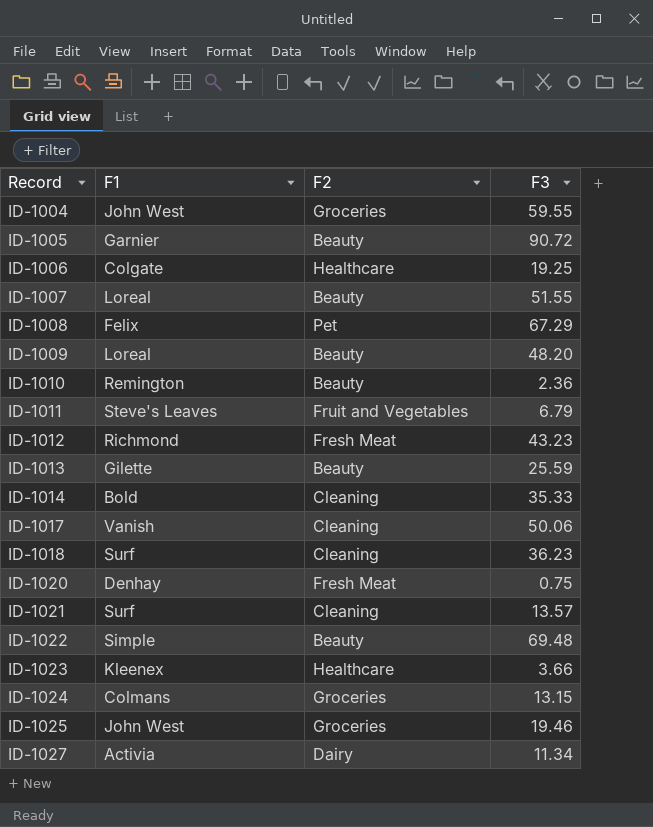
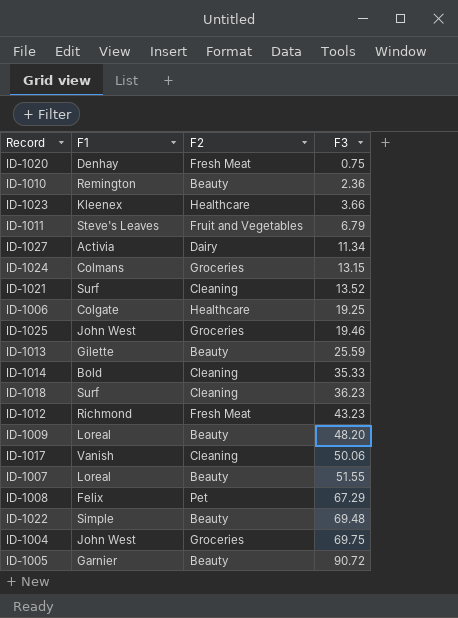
row order: Record ascending -> F3 ascending
ID-1021 | F3: 13.57 -> 13.52
ID-1004 | F3: 59.55 -> 69.75

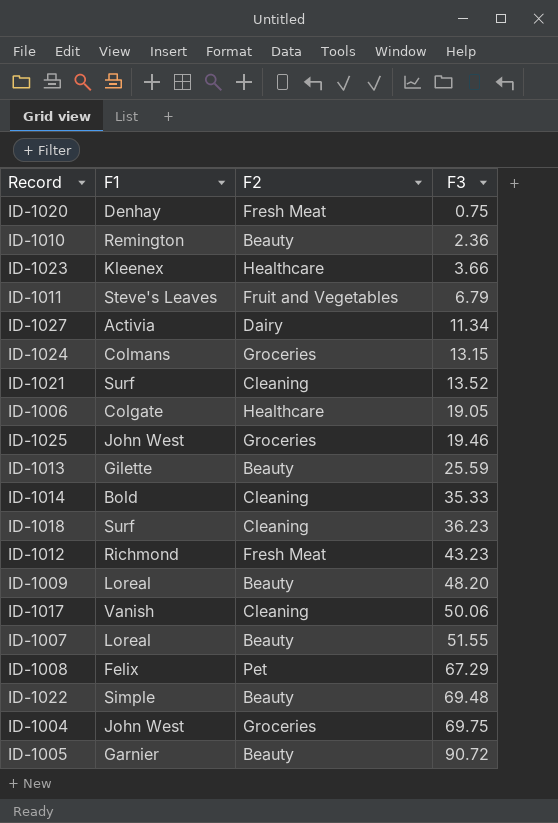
ID-1006 | F3: 19.25 -> 19.05

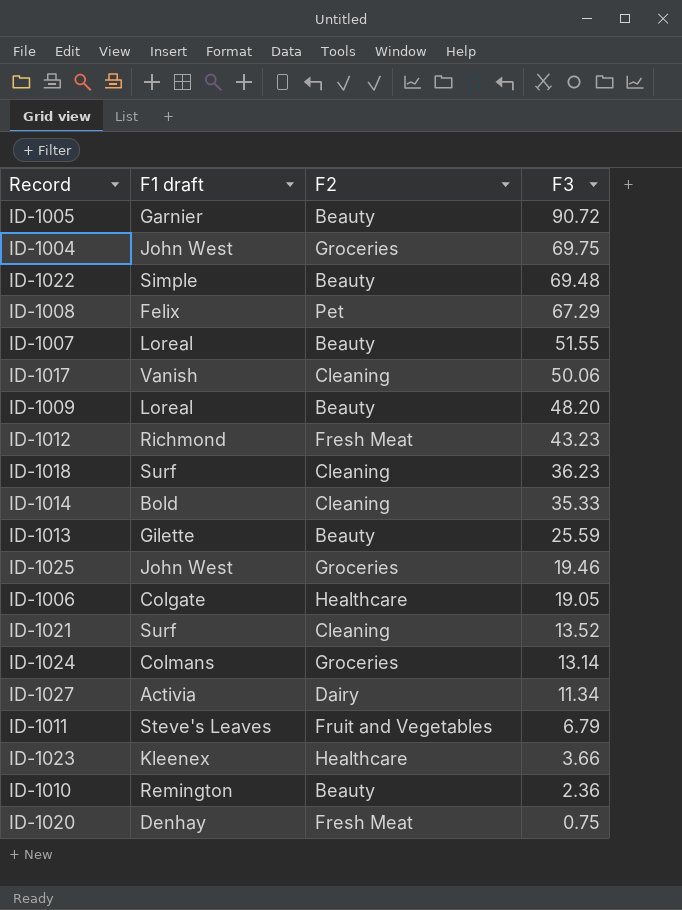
row order: F3 ascending -> F3 descending
column name: F1 -> F1 draft
ID-1024 | F3: 13.15 -> 13.14

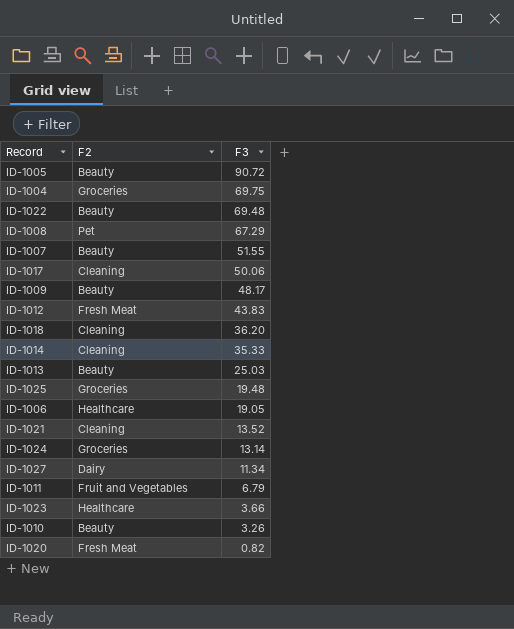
column F1 draft | position: 2 -> none
ID-1009 | F3: 48.20 -> 48.17
ID-1012 | F3: 43.23 -> 43.83
ID-1018 | F3: 36.23 -> 36.20
ID-1013 | F3: 25.59 -> 25.03
ID-1025 | F3: 19.46 -> 19.48
ID-1010 | F3: 2.36 -> 3.26
ID-1020 | F3: 0.75 -> 0.82

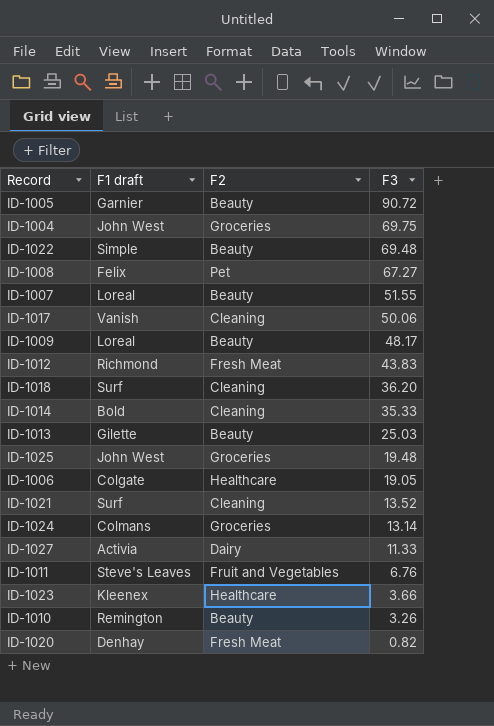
column F1 draft | position: none -> 2
ID-1008 | F3: 67.29 -> 67.27
ID-1027 | F3: 11.34 -> 11.33
ID-1011 | F3: 6.79 -> 6.76

